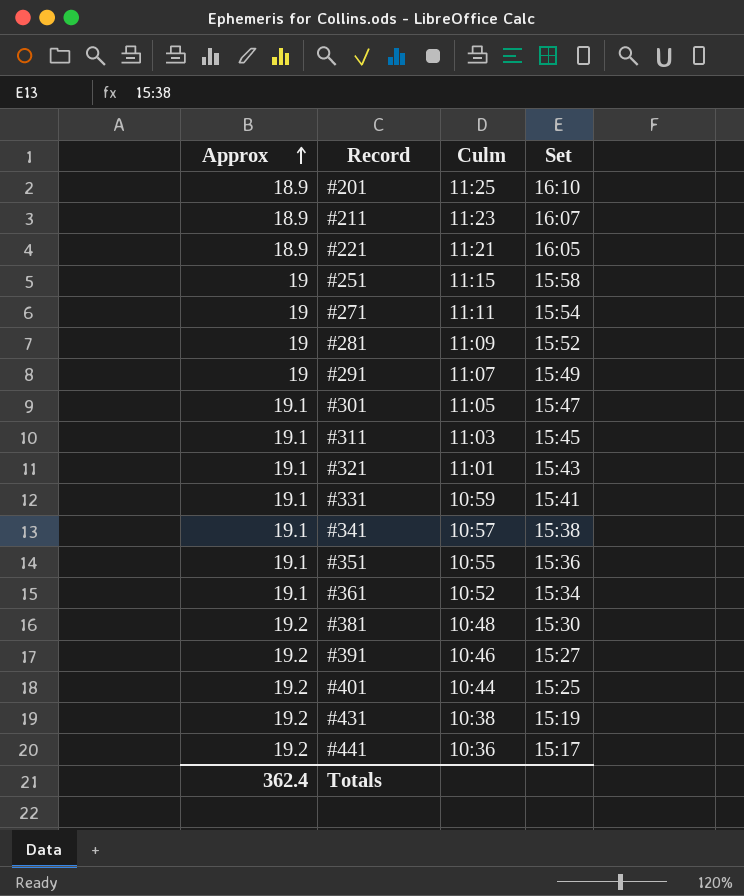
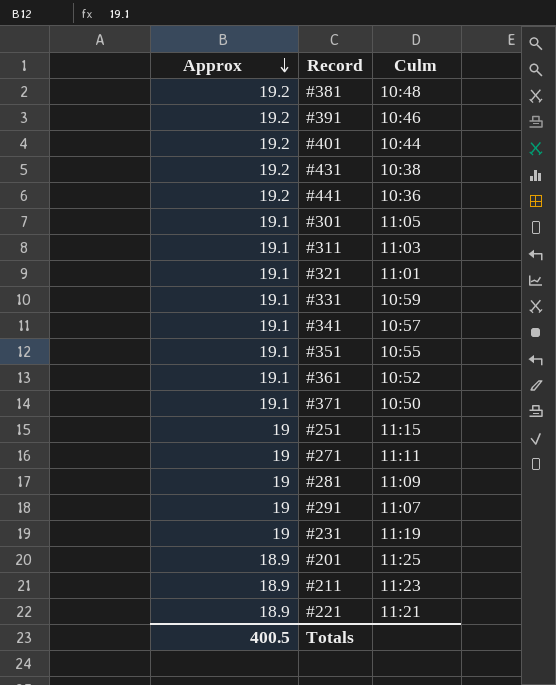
row order: Approx ascending -> Approx descending
column Set | position: 4 -> none
row #371: none -> 19.1 | 10:50
row #231: none -> 19 | 11:19
Totals | Approx: 362.4 -> 400.5

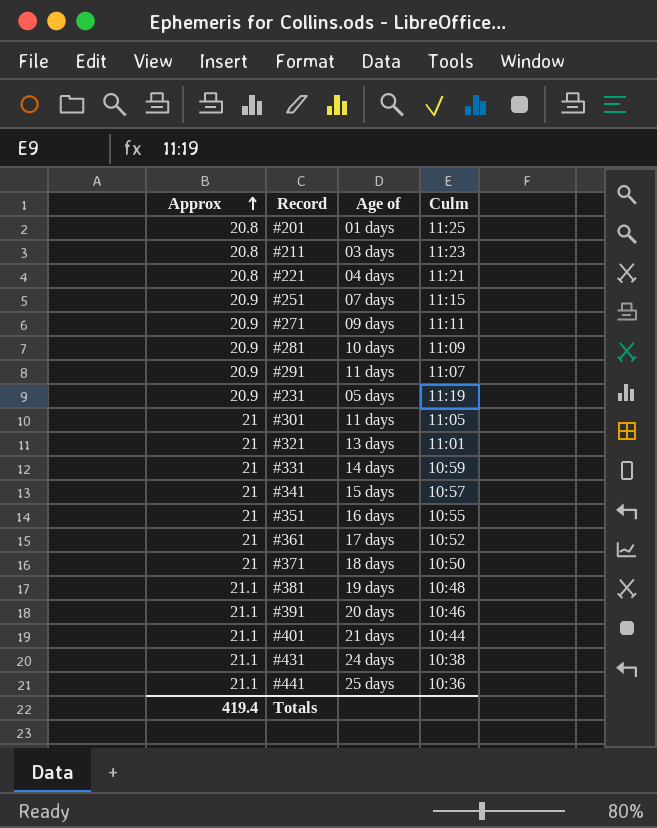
row order: Approx descending -> Approx ascending
column Age of | position: none -> 3
row #311: 19.1 | 11:03 -> none
#201 | Approx: 18.9 -> 20.8
#211 | Approx: 18.9 -> 20.8
#221 | Approx: 18.9 -> 20.8
#251 | Approx: 19 -> 20.9
#271 | Approx: 19 -> 20.9
#281 | Approx: 19 -> 20.9
#291 | Approx: 19 -> 20.9
#231 | Approx: 19 -> 20.9
#301 | Approx: 19.1 -> 21
#321 | Approx: 19.1 -> 21
#331 | Approx: 19.1 -> 21
#341 | Approx: 19.1 -> 21
#351 | Approx: 19.1 -> 21
#361 | Approx: 19.1 -> 21
#371 | Approx: 19.1 -> 21
#381 | Approx: 19.2 -> 21.1
#391 | Approx: 19.2 -> 21.1
#401 | Approx: 19.2 -> 21.1
#431 | Approx: 19.2 -> 21.1
#441 | Approx: 19.2 -> 21.1
Totals | Approx: 400.5 -> 419.4

